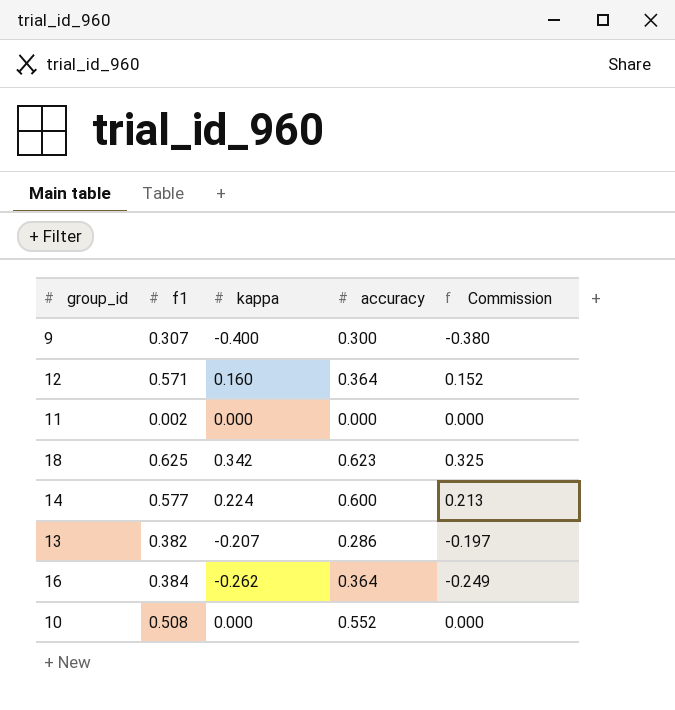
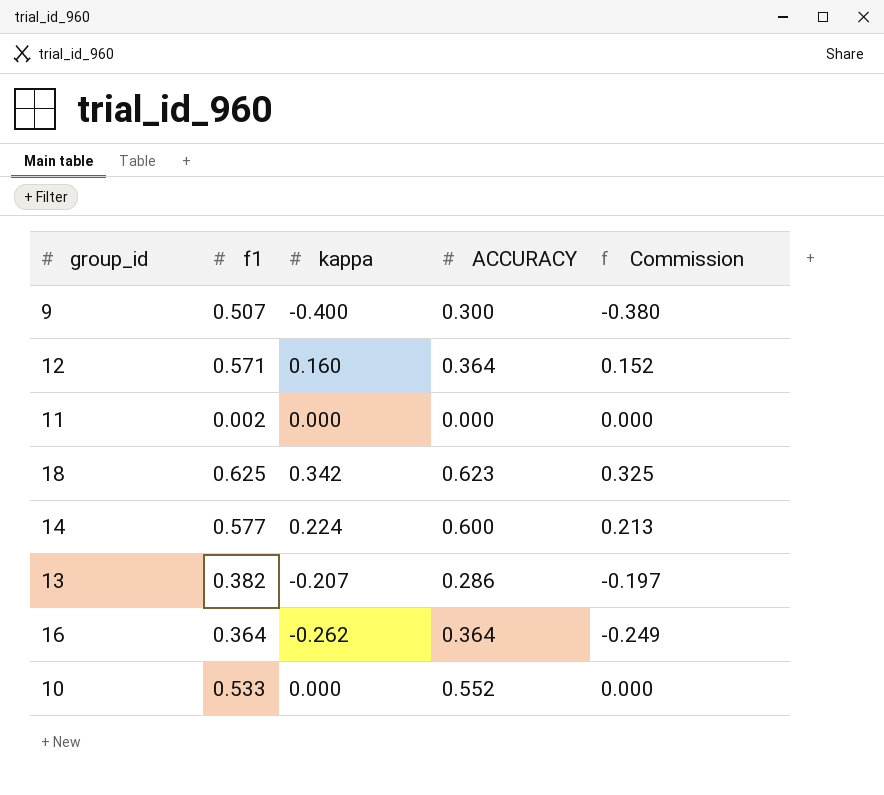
column name: accuracy -> ACCURACY
9 | f1: 0.307 -> 0.507
16 | f1: 0.384 -> 0.364
10 | f1: 0.508 -> 0.533

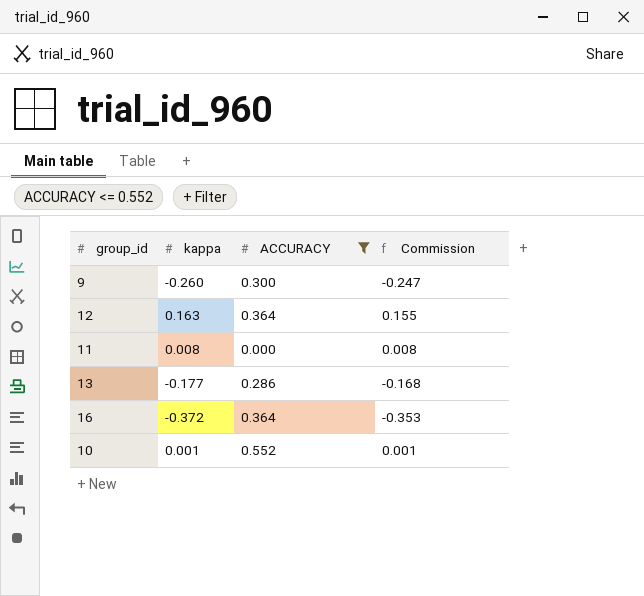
filter: none -> ACCURACY <= 0.552
column f1 | position: 2 -> none
9 | kappa: -0.400 -> -0.260
9 | Commission: -0.380 -> -0.247
12 | kappa: 0.160 -> 0.163
12 | Commission: 0.152 -> 0.155
11 | kappa: 0.000 -> 0.008
11 | Commission: 0.000 -> 0.008
13 | kappa: -0.207 -> -0.177
13 | Commission: -0.197 -> -0.168
16 | kappa: -0.262 -> -0.372
16 | Commission: -0.249 -> -0.353
10 | kappa: 0.000 -> 0.001
10 | Commission: 0.000 -> 0.001

